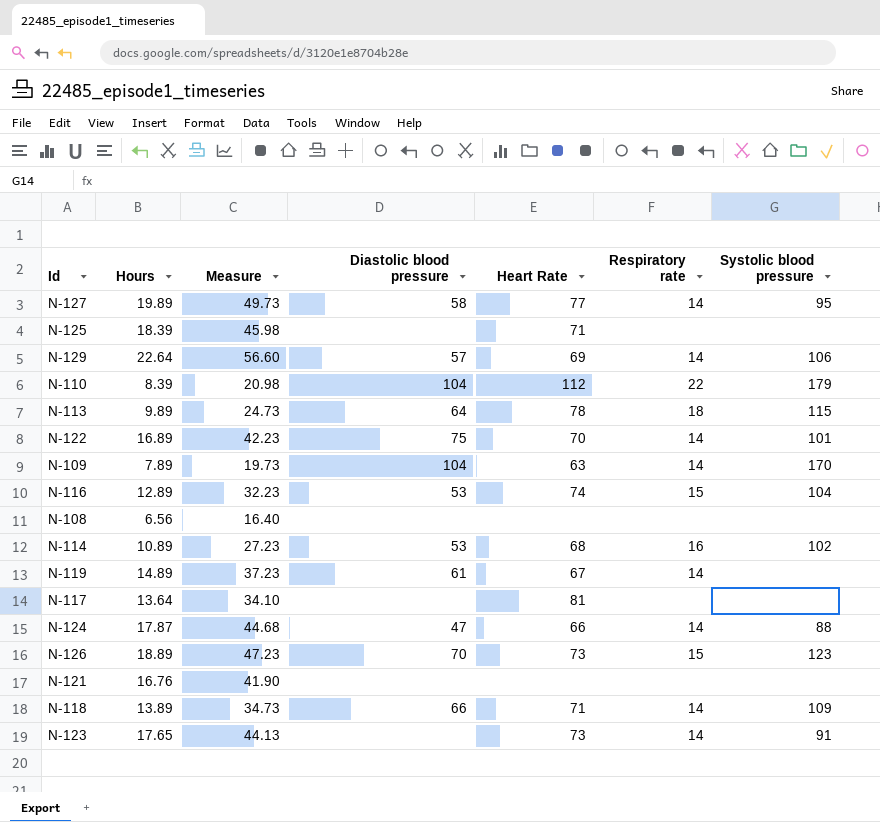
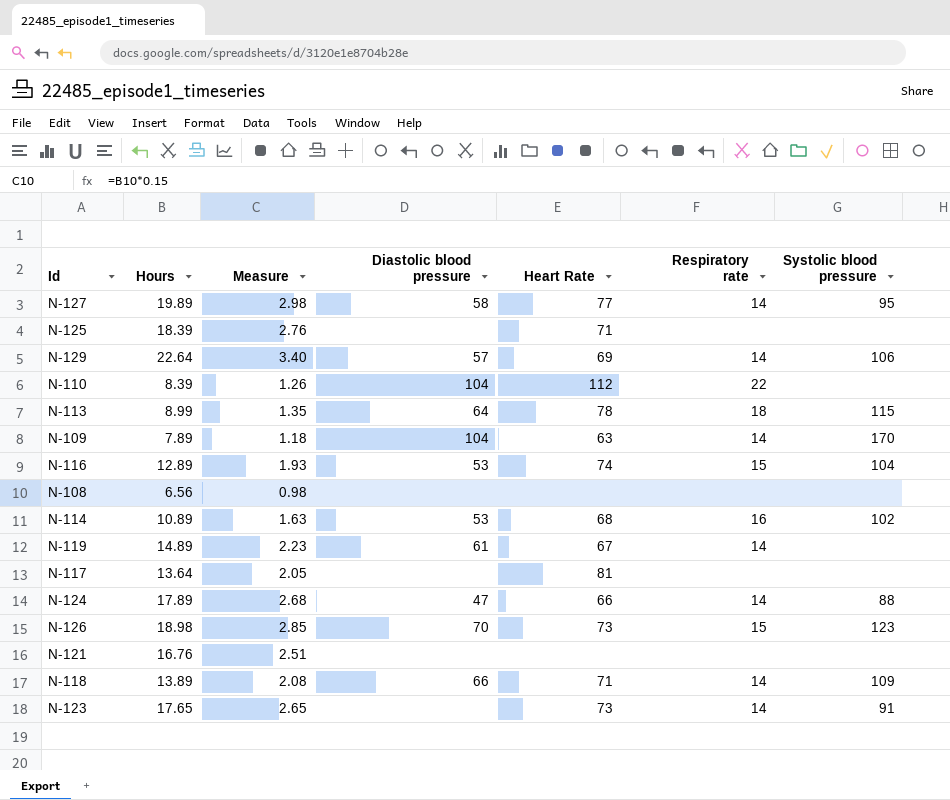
column Measure | formula: [Hours] * 2.5 -> [Hours] * 0.15
row N-122: 16.89 | 42.23 | 75 | 70 | 14 | 101 -> none
N-110 | Systolic blood pressure: 179 -> none
N-113 | Hours: 9.89 -> 8.99
N-124 | Hours: 17.87 -> 17.89
N-126 | Hours: 18.89 -> 18.98

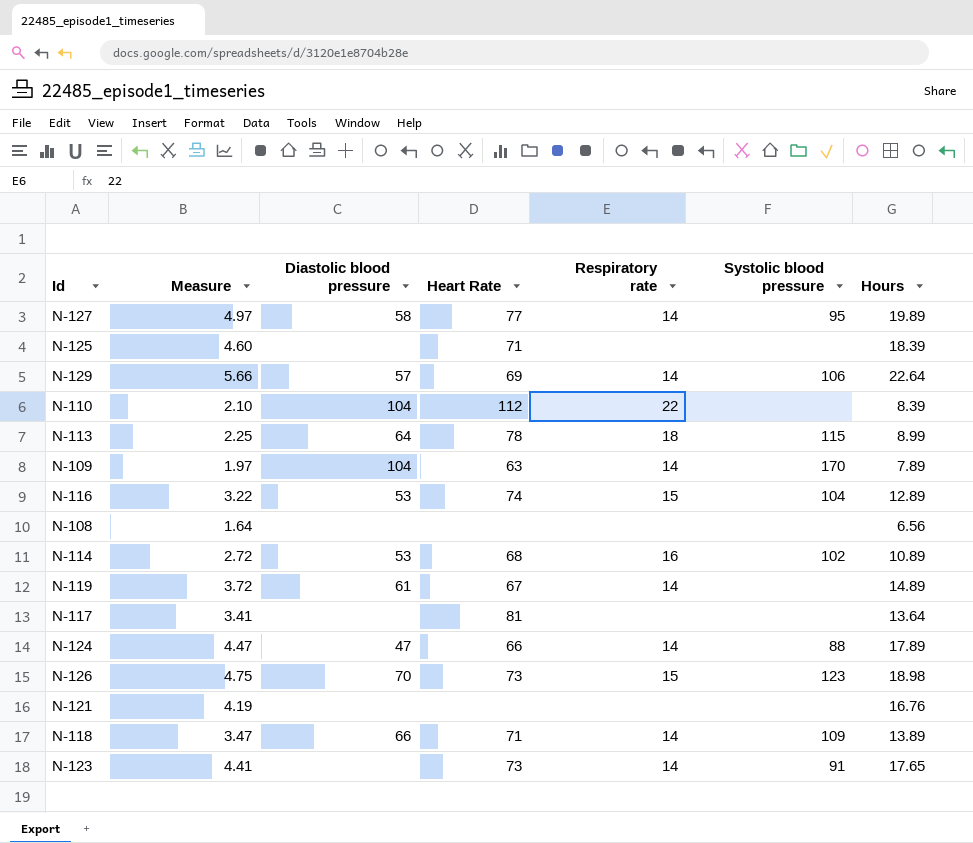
column Measure | formula: [Hours] * 0.15 -> [Hours] * 0.25
column Hours | position: 2 -> 7

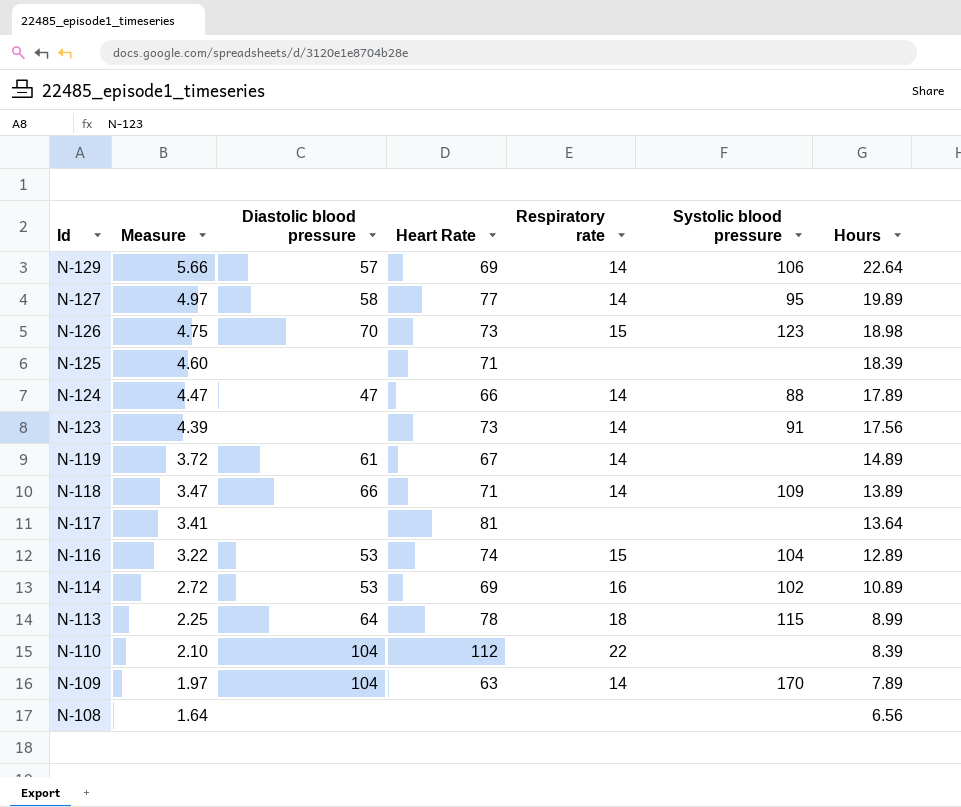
row order: none -> Id descending
row N-121: 4.19 | none | none | none | none | 16.76 -> none
N-123 | Measure: 4.41 -> 4.39
N-123 | Hours: 17.65 -> 17.56
N-114 | Heart Rate: 68 -> 69

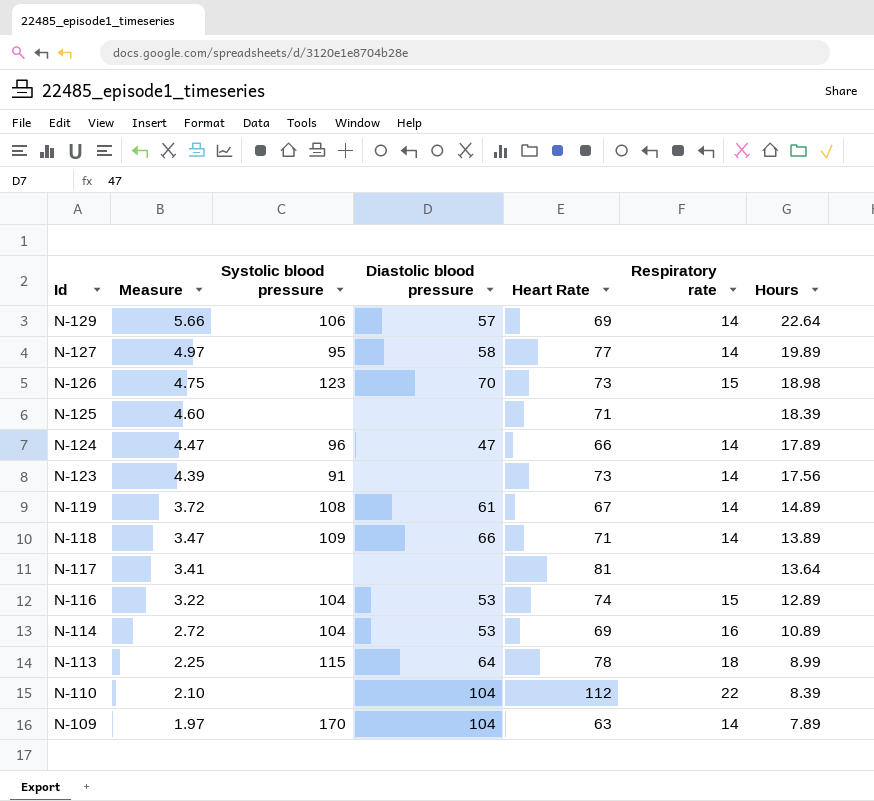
column Systolic blood pressure | position: 6 -> 3
row N-108: 1.64 | none | none | none | none | 6.56 -> none
N-124 | Systolic blood pressure: 88 -> 96
N-119 | Systolic blood pressure: none -> 108
N-114 | Systolic blood pressure: 102 -> 104

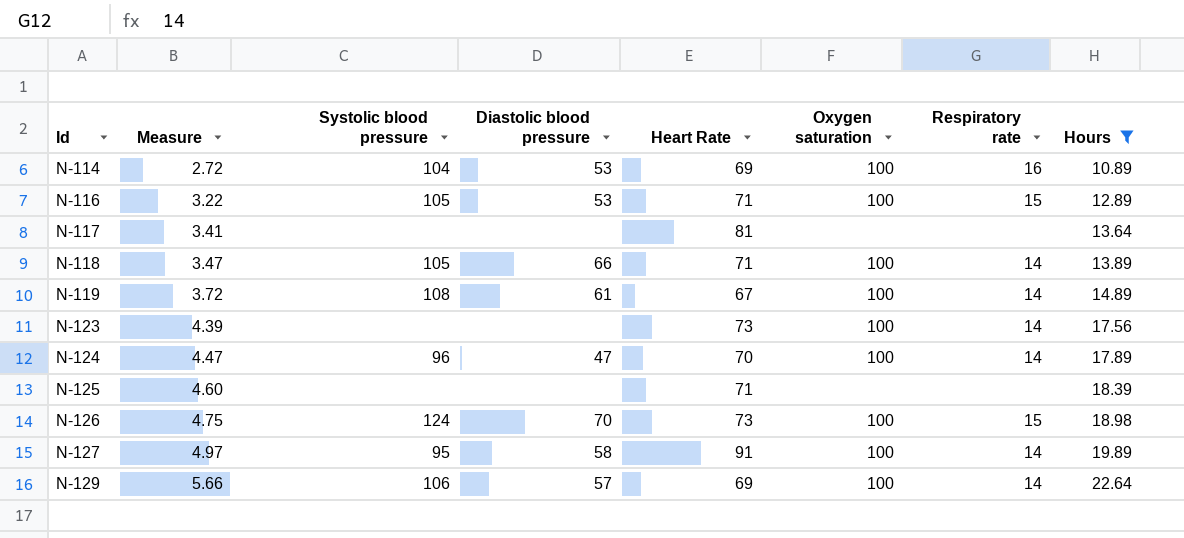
filter: none -> Hours >= 10.89
row order: Id descending -> Id ascending
column Oxygen saturation | position: none -> 6
N-116 | Systolic blood pressure: 104 -> 105
N-116 | Heart Rate: 74 -> 71
N-118 | Systolic blood pressure: 109 -> 105
N-123 | Systolic blood pressure: 91 -> none
N-124 | Heart Rate: 66 -> 70
N-126 | Systolic blood pressure: 123 -> 124
N-127 | Heart Rate: 77 -> 91

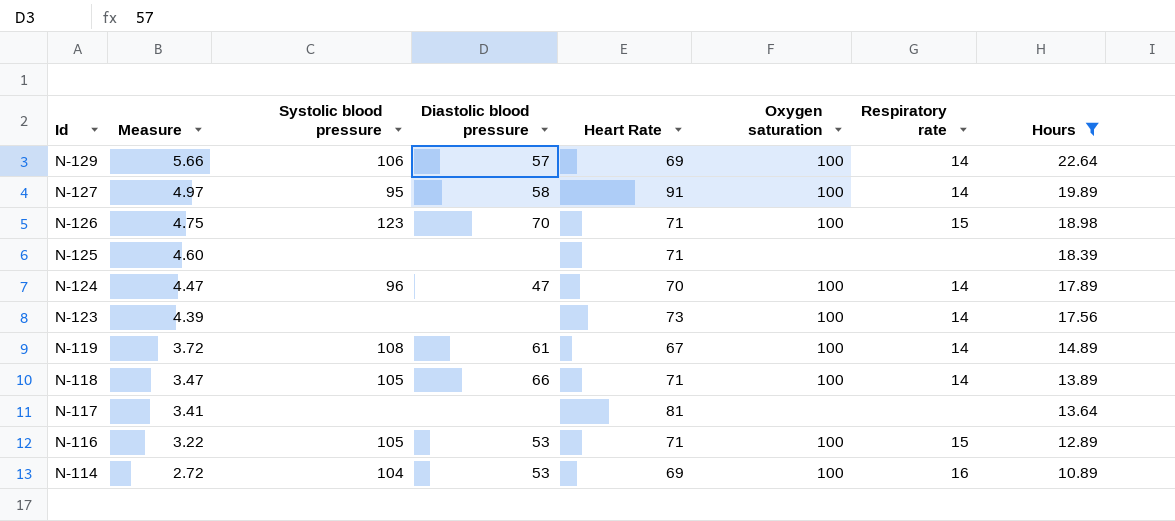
row order: Id ascending -> Id descending
N-126 | Systolic blood pressure: 124 -> 123
N-126 | Heart Rate: 73 -> 71

